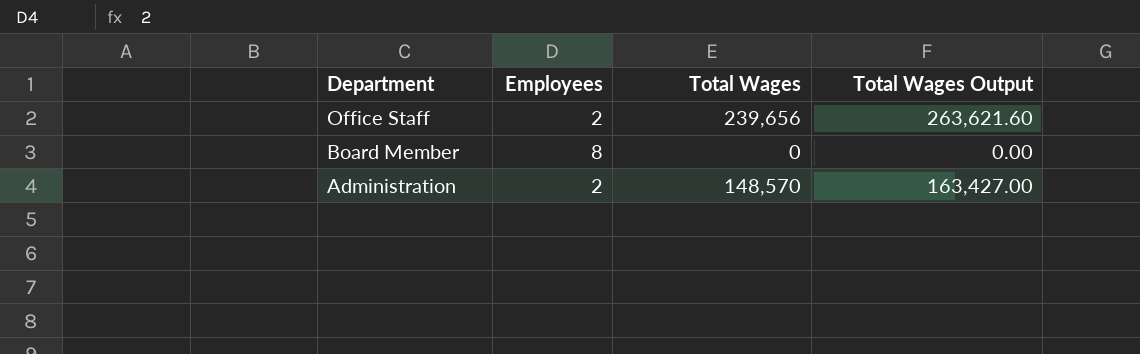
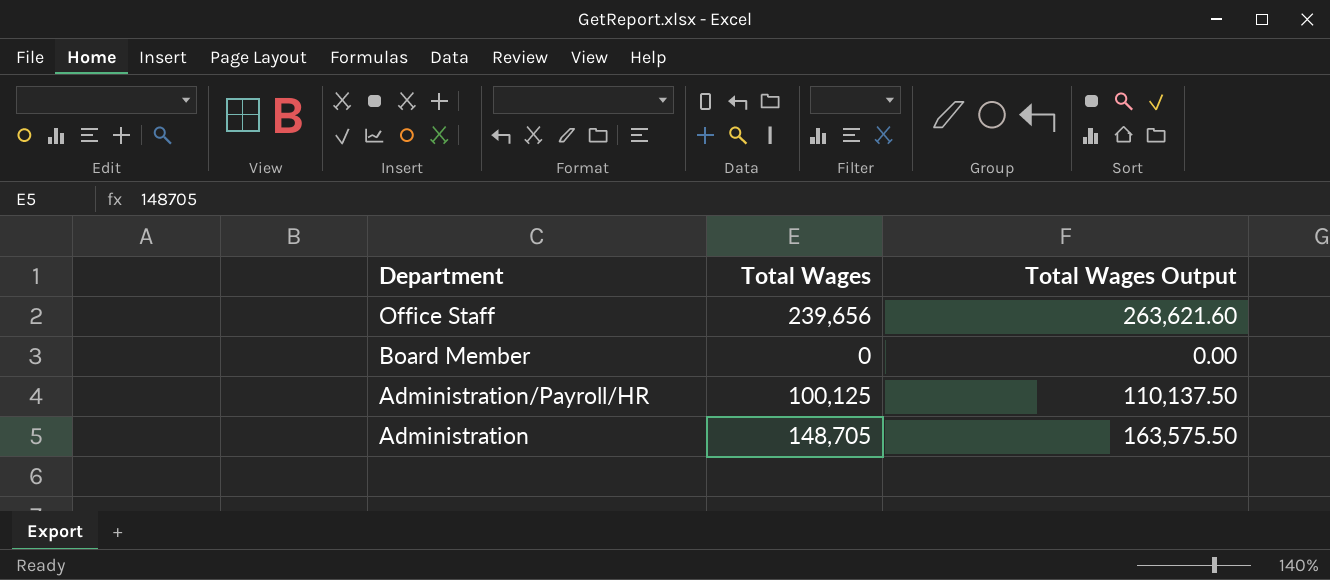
column Employees | position: 2 -> none
row Administration/Payroll/HR: none -> 100,125 | 110,137.50
Administration | Total Wages: 148,570 -> 148,705
Administration | Total Wages Output: 163,427.00 -> 163,575.50

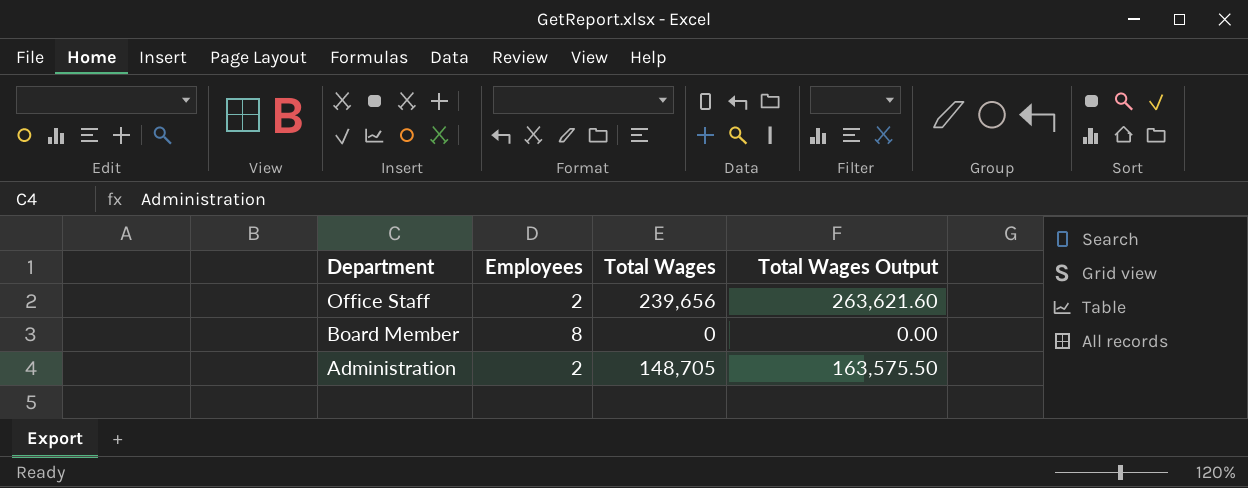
column Employees | position: none -> 2
row Administration/Payroll/HR: 100,125 | 110,137.50 -> none

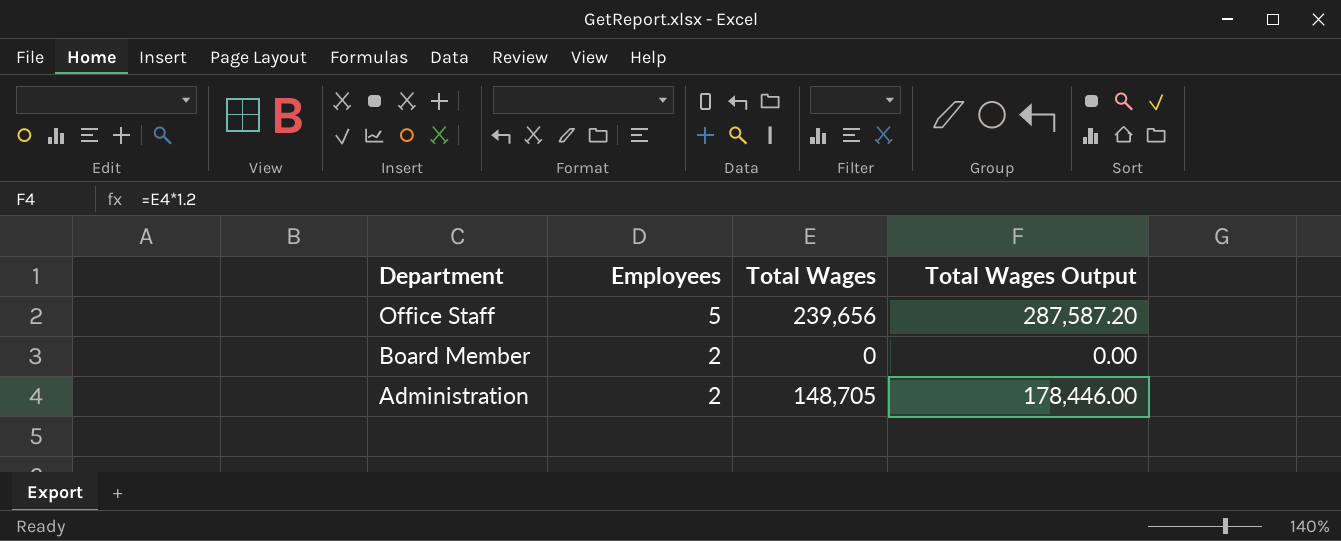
column Total Wages Output | formula: [Total Wages] * 1.1 -> [Total Wages] * 1.2
Office Staff | Employees: 2 -> 5
Board Member | Employees: 8 -> 2

